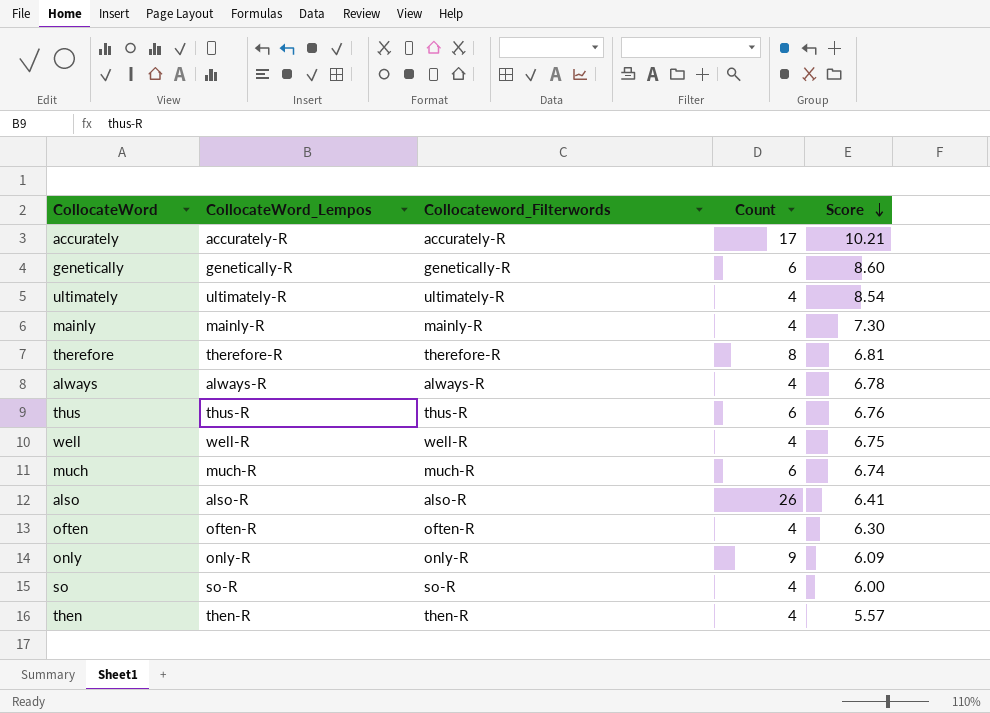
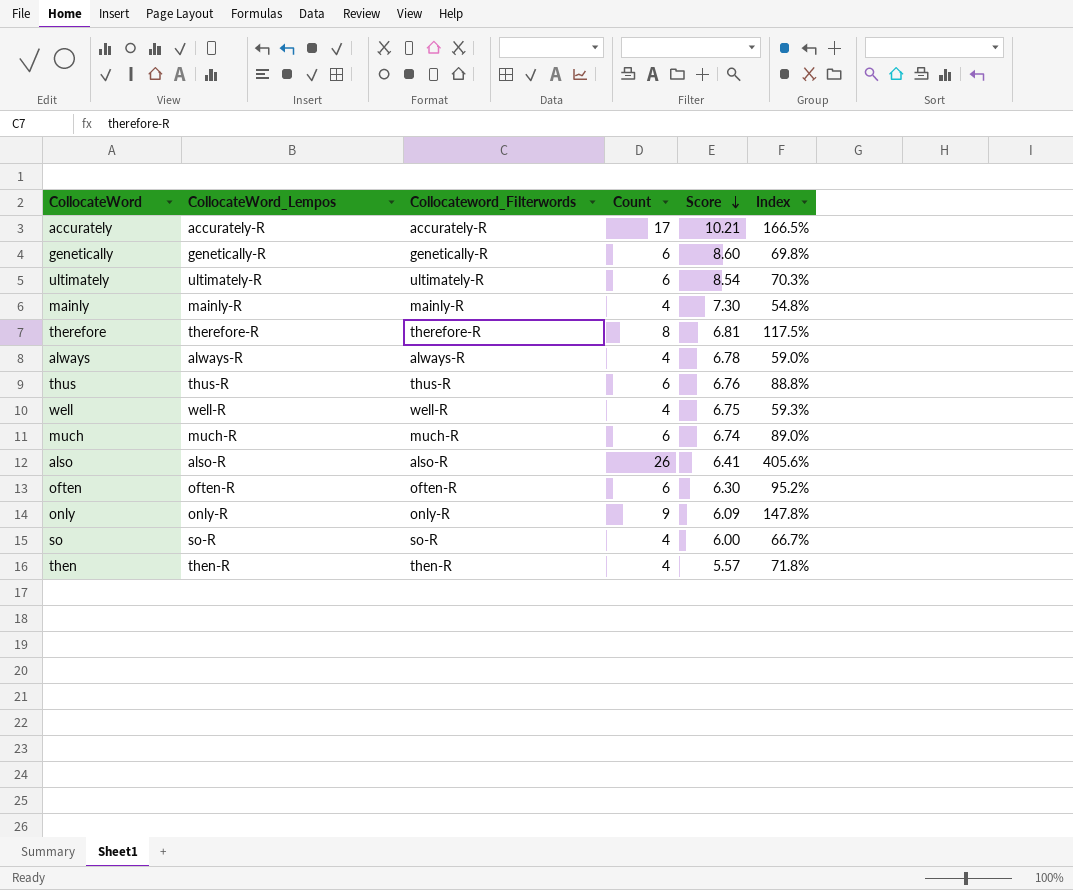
column Index | formula: none -> [Count] / [Score]
ultimately | Count: 4 -> 6
often | Count: 4 -> 6

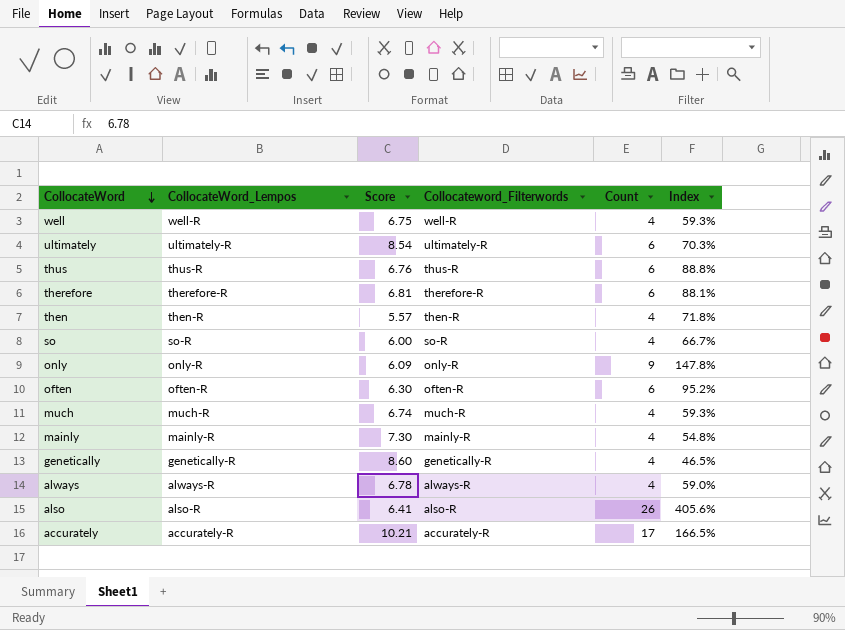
row order: Score descending -> CollocateWord descending
column Score | position: 5 -> 3
therefore | Count: 8 -> 6
therefore | Index: 117.5% -> 88.1%
much | Count: 6 -> 4
much | Index: 89.0% -> 59.3%
genetically | Count: 6 -> 4
genetically | Index: 69.8% -> 46.5%

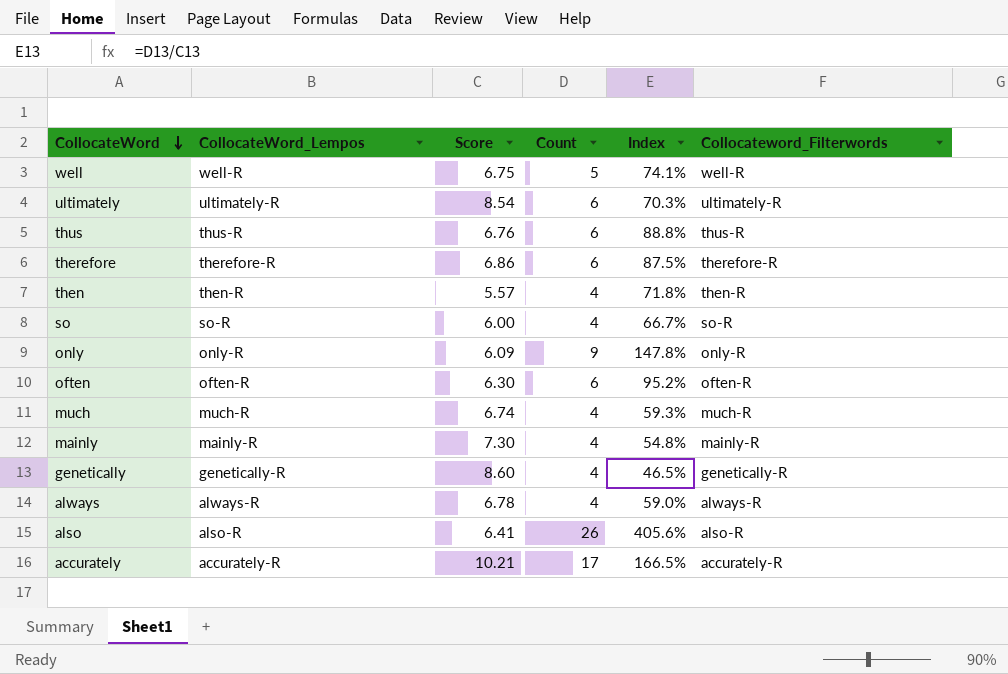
column Collocateword_Filterwords | position: 4 -> 6
well | Count: 4 -> 5
well | Index: 59.3% -> 74.1%
therefore | Score: 6.81 -> 6.86
therefore | Index: 88.1% -> 87.5%

